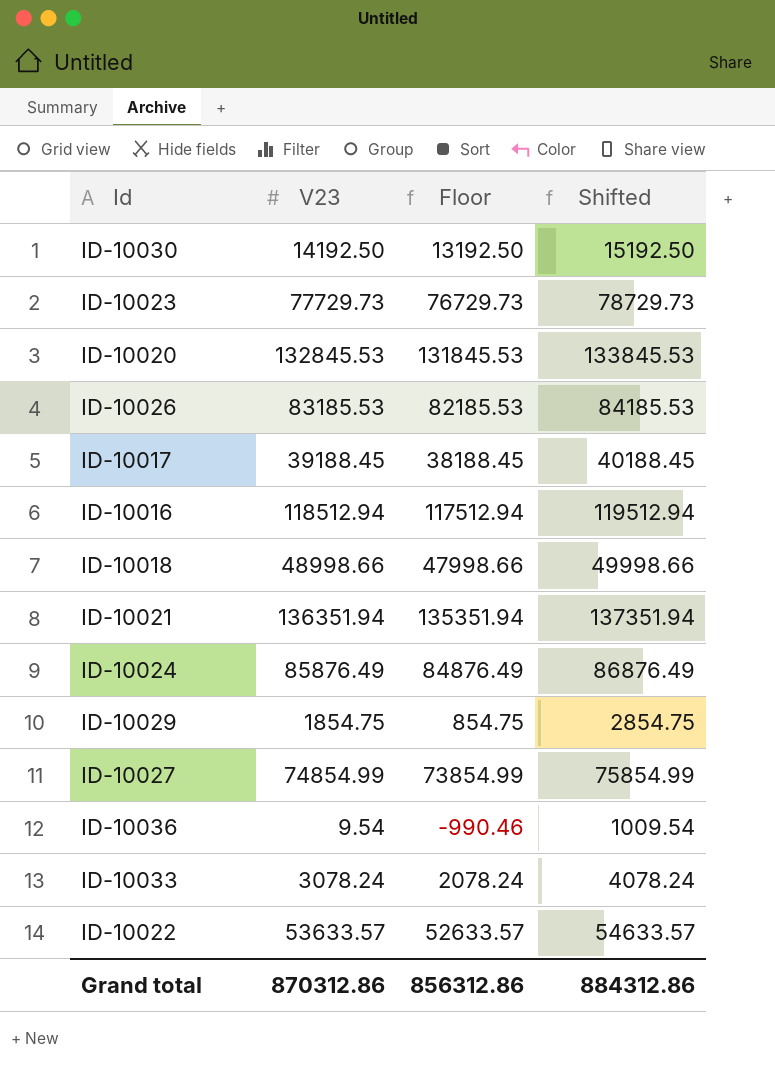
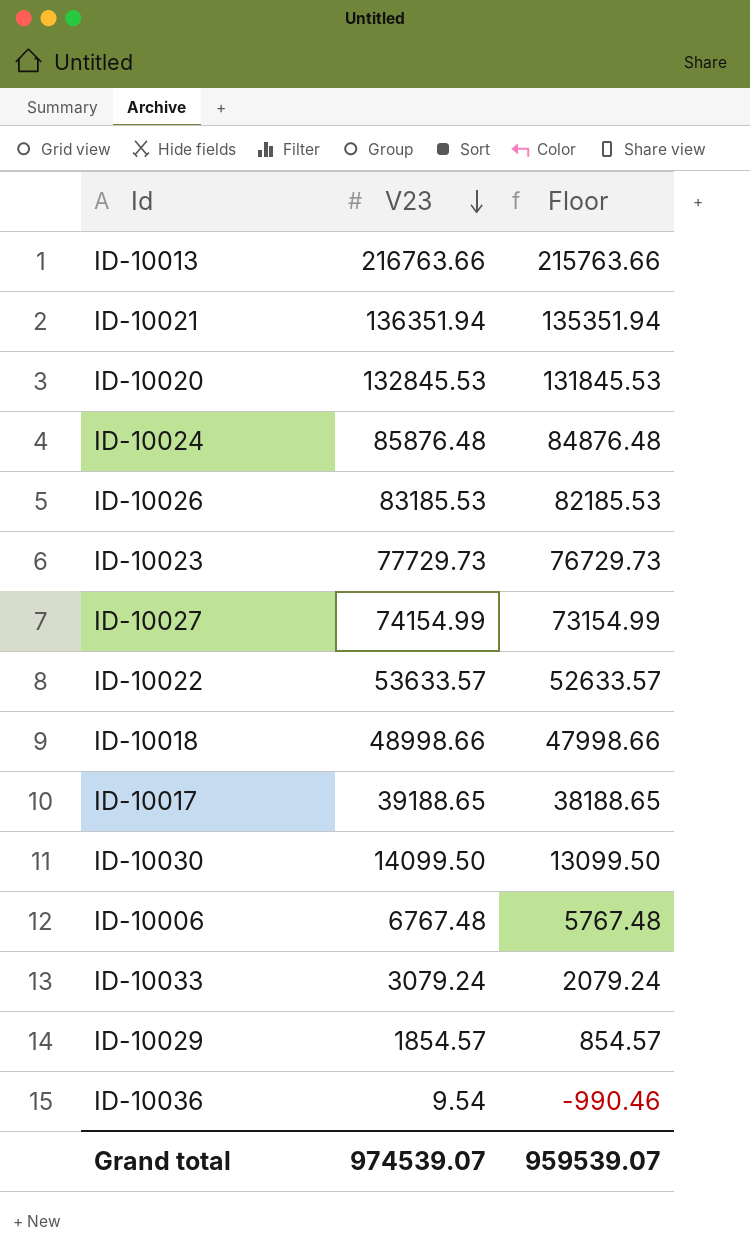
row order: none -> V23 descending
column Shifted | formula: [V23] + 1000 -> none
row ID-10016: 118512.94 | 117512.94 | 119512.94 -> none
row ID-10013: none -> 216763.66 | 215763.66
ID-10024 | V23: 85876.49 -> 85876.48
ID-10024 | Floor: 84876.49 -> 84876.48
ID-10027 | V23: 74854.99 -> 74154.99
ID-10027 | Floor: 73854.99 -> 73154.99
ID-10017 | V23: 39188.45 -> 39188.65
ID-10017 | Floor: 38188.45 -> 38188.65
ID-10030 | V23: 14192.50 -> 14099.50
ID-10030 | Floor: 13192.50 -> 13099.50
row ID-10006: none -> 6767.48 | 5767.48
ID-10033 | V23: 3078.24 -> 3079.24
ID-10033 | Floor: 2078.24 -> 2079.24
ID-10029 | V23: 1854.75 -> 1854.57
ID-10029 | Floor: 854.75 -> 854.57
Grand total | V23: 870312.86 -> 974539.07
Grand total | Floor: 856312.86 -> 959539.07

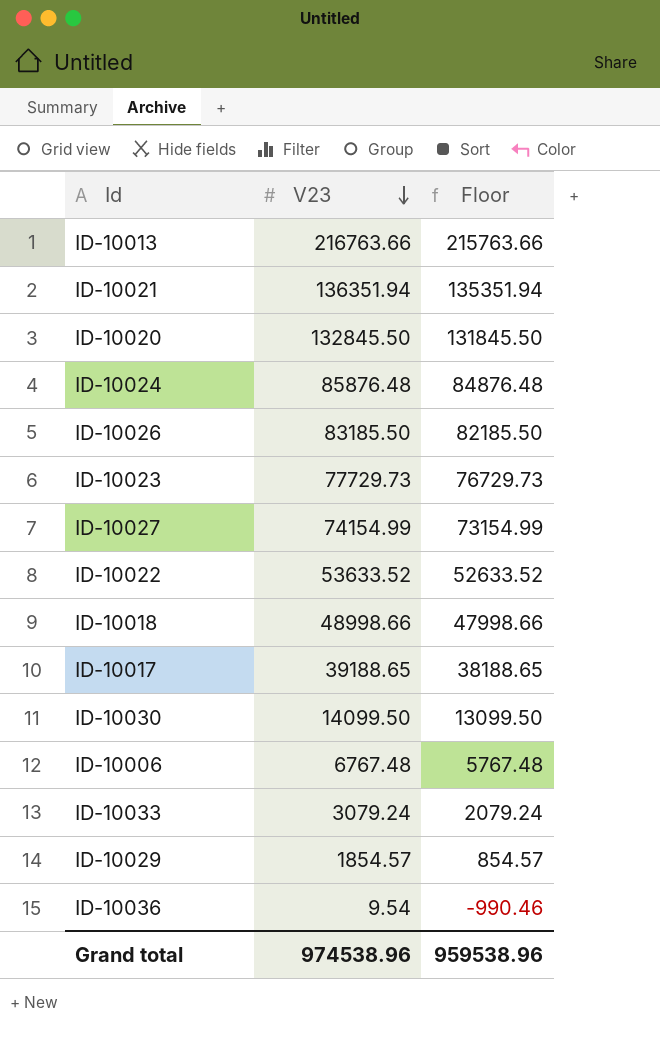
ID-10020 | V23: 132845.53 -> 132845.50
ID-10020 | Floor: 131845.53 -> 131845.50
ID-10026 | V23: 83185.53 -> 83185.50
ID-10026 | Floor: 82185.53 -> 82185.50
ID-10022 | V23: 53633.57 -> 53633.52
ID-10022 | Floor: 52633.57 -> 52633.52
Grand total | V23: 974539.07 -> 974538.96
Grand total | Floor: 959539.07 -> 959538.96

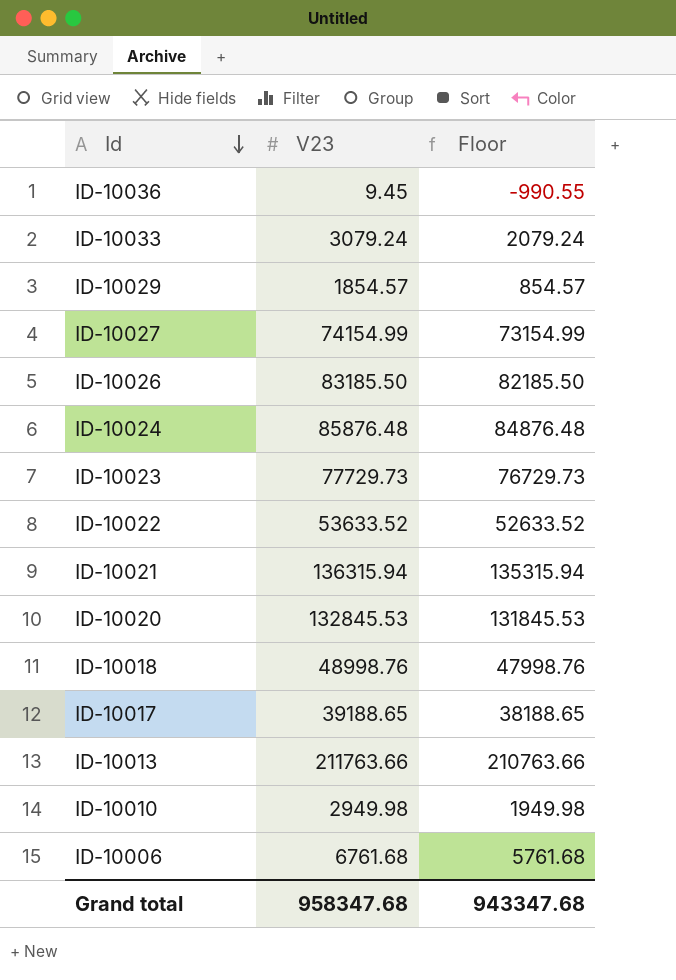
row order: V23 descending -> Id descending
row ID-10030: 14099.50 | 13099.50 -> none
ID-10036 | V23: 9.54 -> 9.45
ID-10036 | Floor: -990.46 -> -990.55
ID-10021 | V23: 136351.94 -> 136315.94
ID-10021 | Floor: 135351.94 -> 135315.94
ID-10020 | V23: 132845.50 -> 132845.53
ID-10020 | Floor: 131845.50 -> 131845.53
ID-10018 | V23: 48998.66 -> 48998.76
ID-10018 | Floor: 47998.66 -> 47998.76
ID-10013 | V23: 216763.66 -> 211763.66
ID-10013 | Floor: 215763.66 -> 210763.66
row ID-10010: none -> 2949.98 | 1949.98
ID-10006 | V23: 6767.48 -> 6761.68
ID-10006 | Floor: 5767.48 -> 5761.68
Grand total | V23: 974538.96 -> 958347.68
Grand total | Floor: 959538.96 -> 943347.68

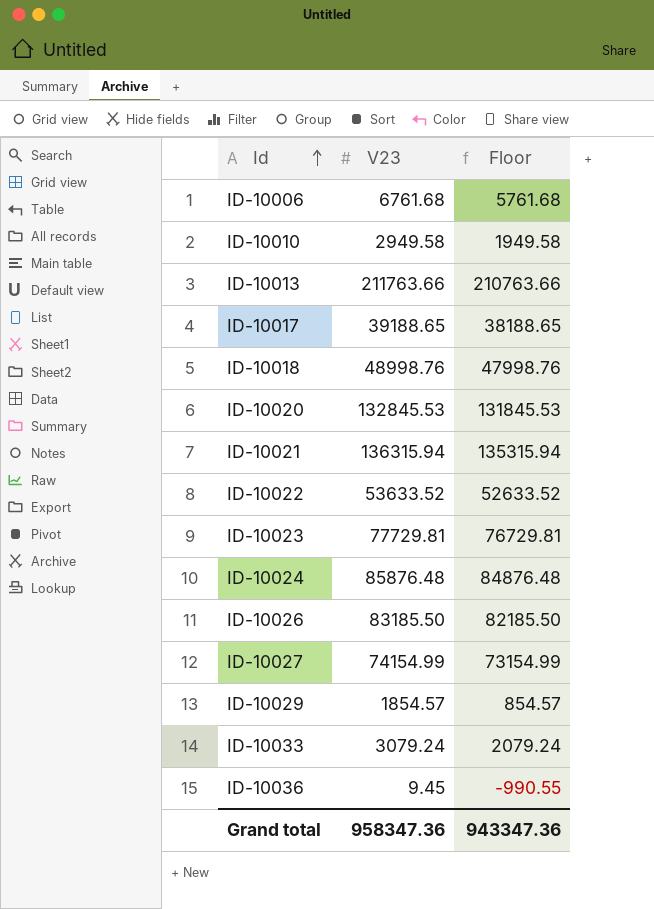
row order: Id descending -> Id ascending
ID-10010 | V23: 2949.98 -> 2949.58
ID-10010 | Floor: 1949.98 -> 1949.58
ID-10023 | V23: 77729.73 -> 77729.81
ID-10023 | Floor: 76729.73 -> 76729.81
Grand total | V23: 958347.68 -> 958347.36
Grand total | Floor: 943347.68 -> 943347.36

